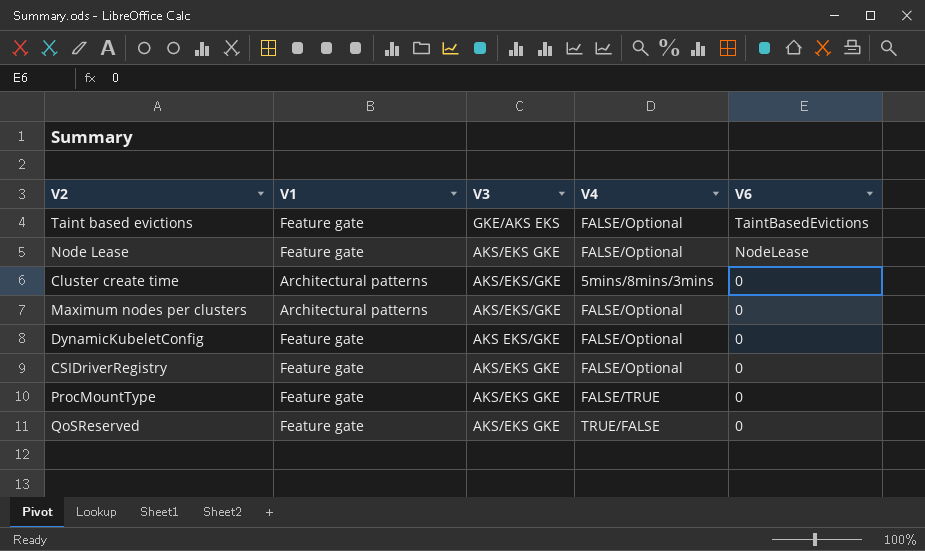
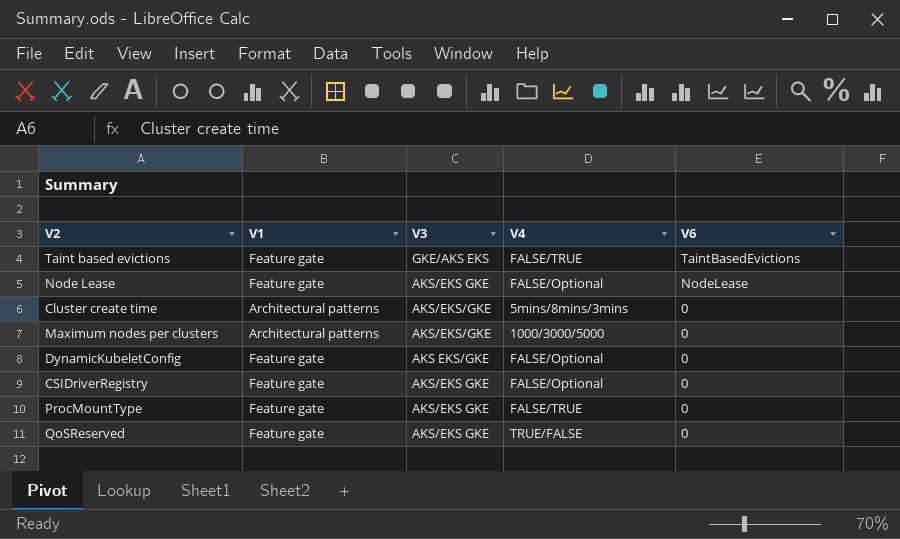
Taint based evictions | V4: FALSE/Optional -> FALSE/TRUE
Maximum nodes per clusters | V4: FALSE/Optional -> 1000/3000/5000

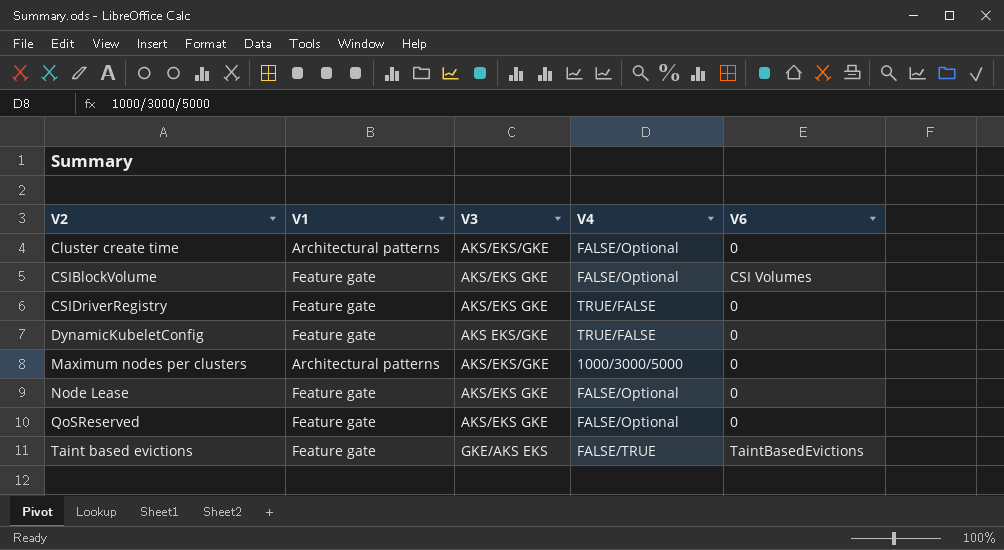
row order: V6 descending -> V2 ascending
row ProcMountType: Feature gate | AKS/EKS GKE | FALSE/TRUE | 0 -> none
Cluster create time | V4: 5mins/8mins/3mins -> FALSE/Optional
row CSIBlockVolume: none -> Feature gate | AKS/EKS GKE | FALSE/Optional | CSI Volumes
CSIDriverRegistry | V4: FALSE/Optional -> TRUE/FALSE
DynamicKubeletConfig | V4: FALSE/Optional -> TRUE/FALSE
Node Lease | V6: NodeLease -> 0
QoSReserved | V4: TRUE/FALSE -> FALSE/Optional

